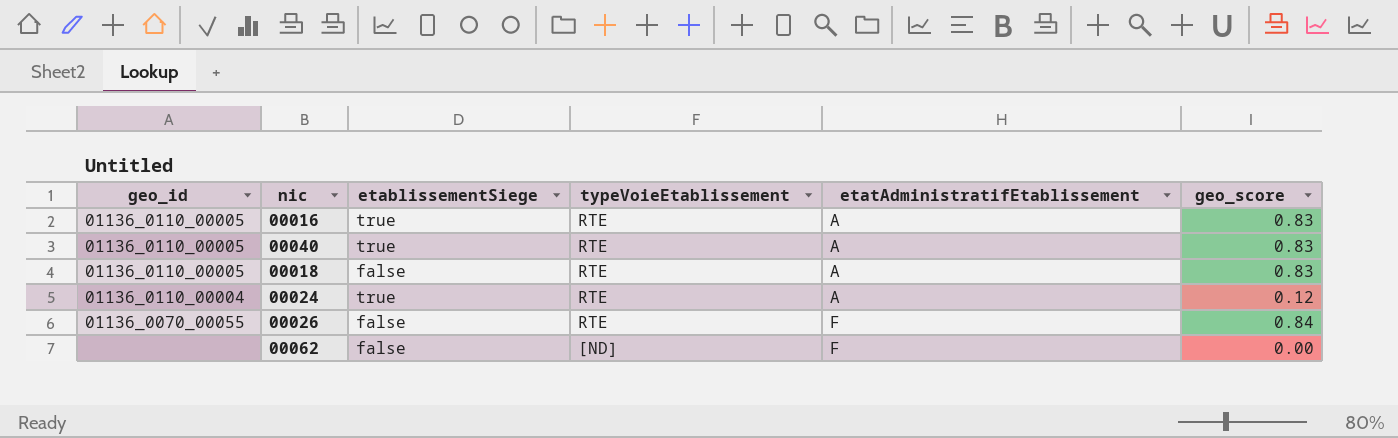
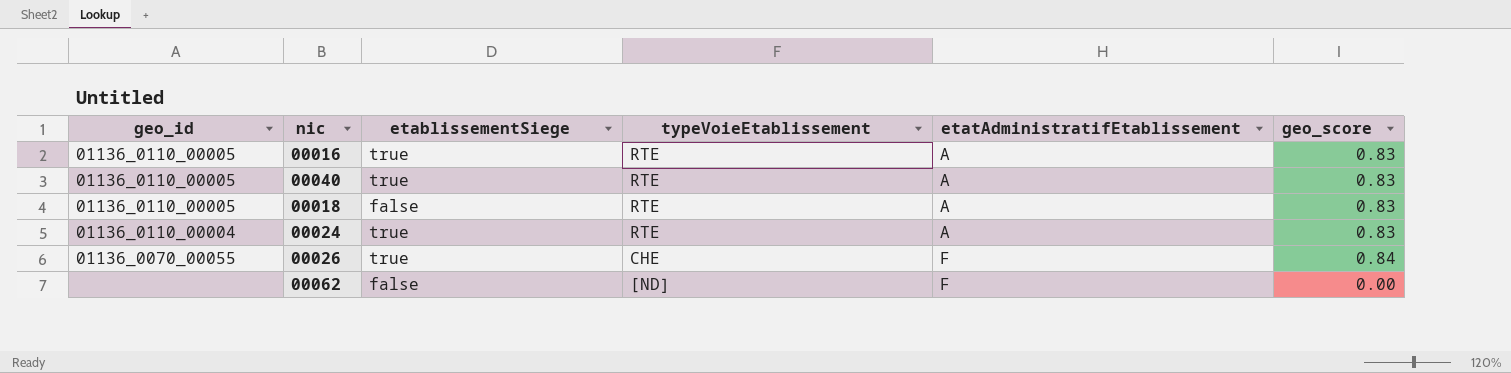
00024 | geo_score: 0.12 -> 0.83
00026 | etablissementSiege: false -> true
00026 | typeVoieEtablissement: RTE -> CHE

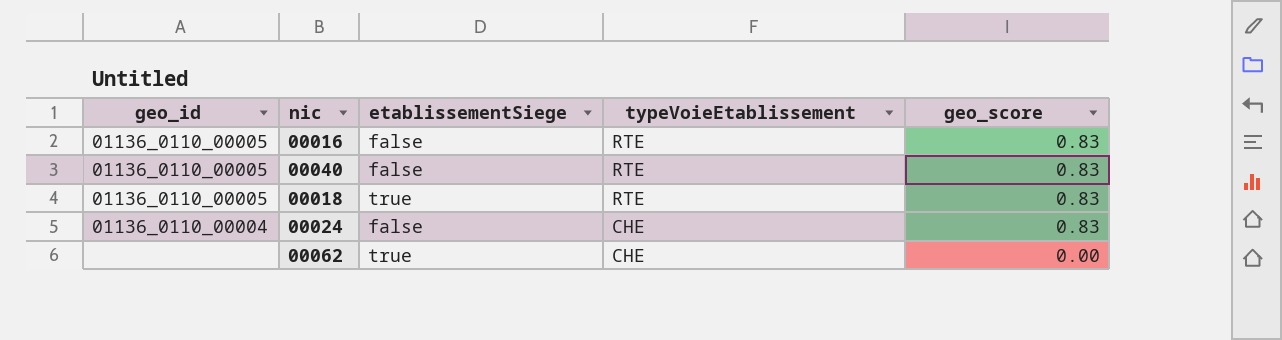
column etatAdministratifEtablissement | position: 5 -> none
row 00026: 01136_0070_00055 | true | CHE | F | 0.84 -> none
00016 | etablissementSiege: true -> false
00040 | etablissementSiege: true -> false
00018 | etablissementSiege: false -> true
00024 | etablissementSiege: true -> false
00024 | typeVoieEtablissement: RTE -> CHE
00062 | etablissementSiege: false -> true
00062 | typeVoieEtablissement: [ND] -> CHE

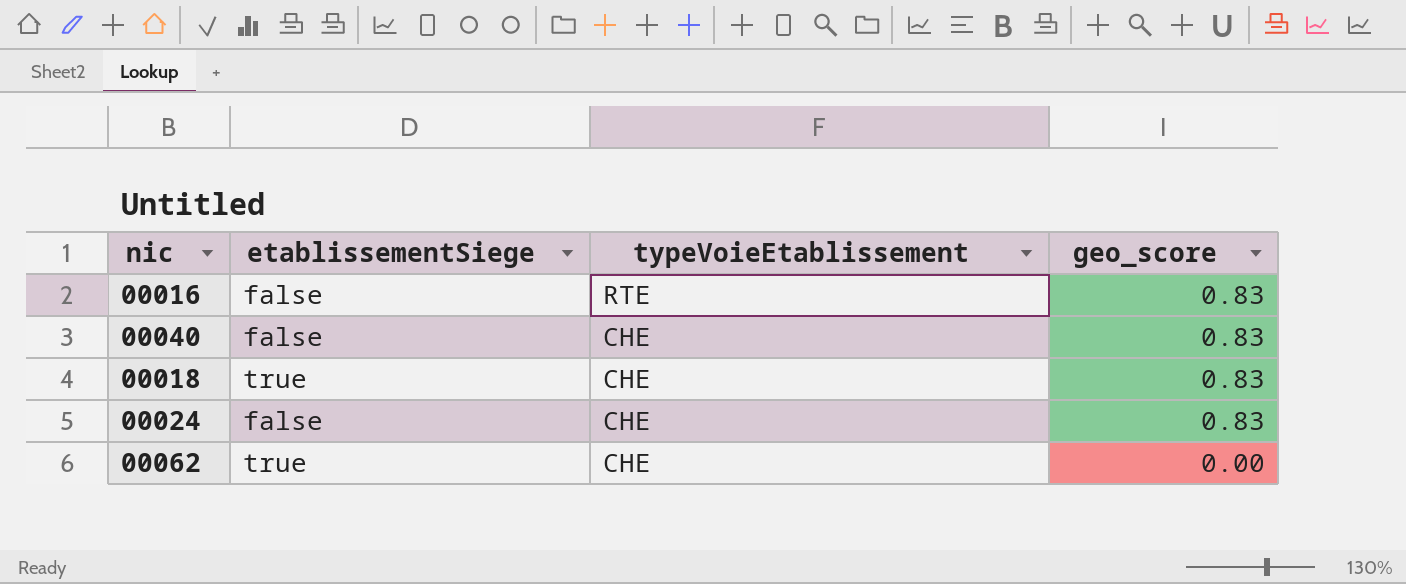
column geo_id | position: 1 -> none
00040 | typeVoieEtablissement: RTE -> CHE
00018 | typeVoieEtablissement: RTE -> CHE

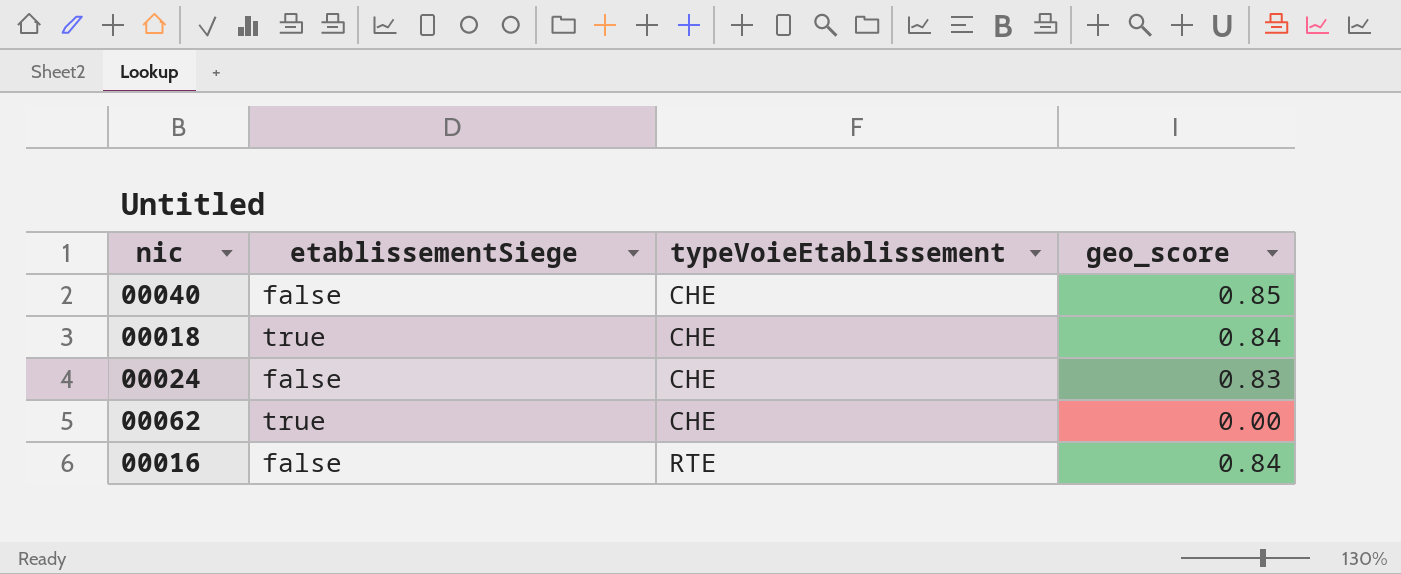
row order: typeVoieEtablissement descending -> typeVoieEtablissement ascending
00040 | geo_score: 0.83 -> 0.85
00018 | geo_score: 0.83 -> 0.84
00016 | geo_score: 0.83 -> 0.84

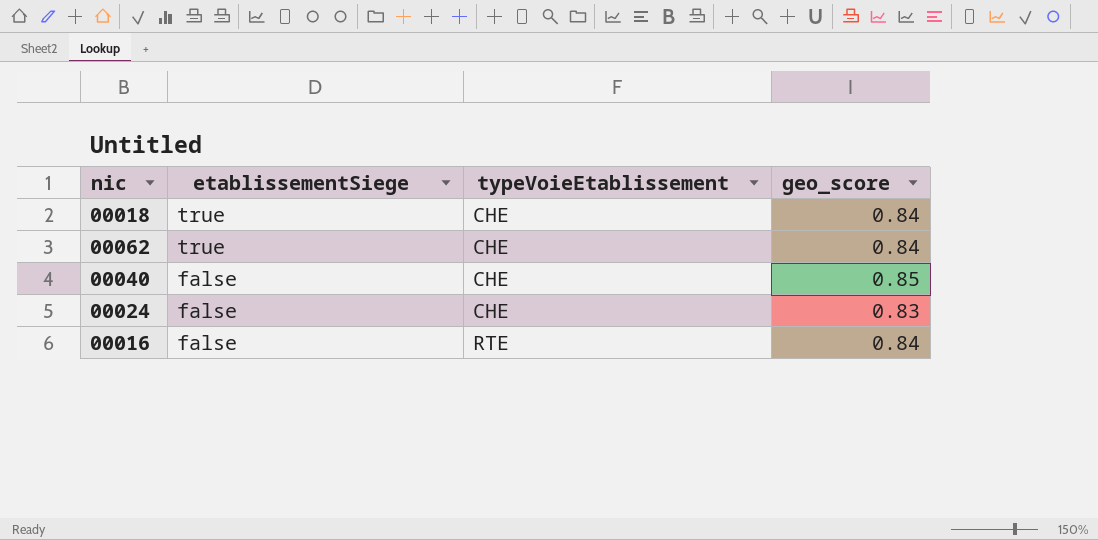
row order: typeVoieEtablissement ascending -> etablissementSiege descending
00062 | geo_score: 0.00 -> 0.84

